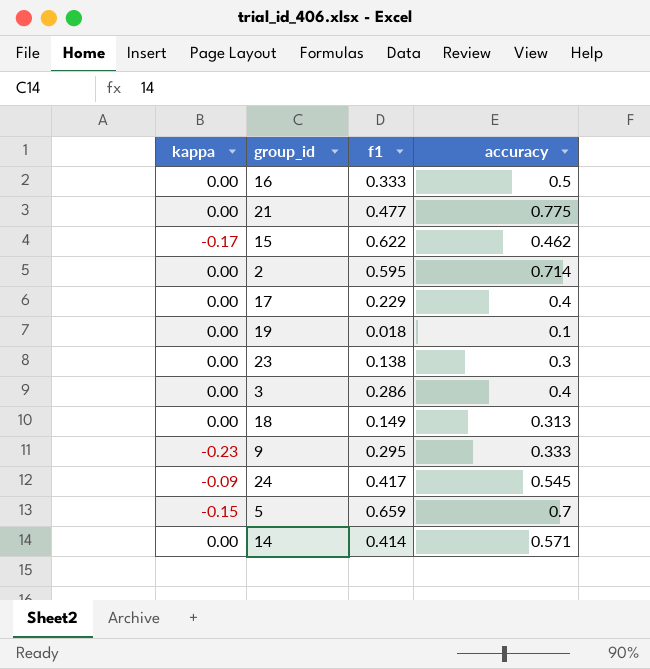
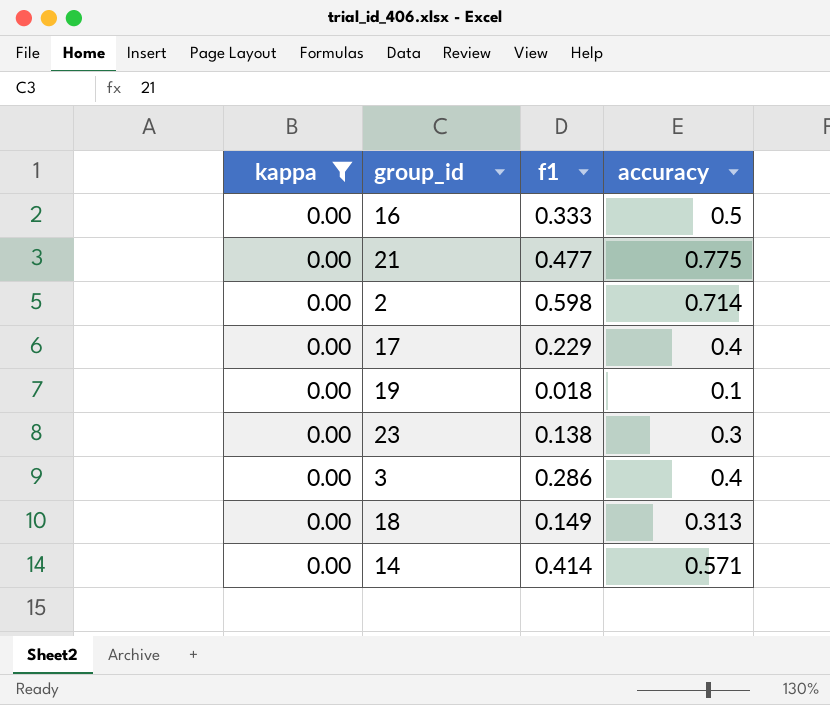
filter: none -> kappa = 0.00
2 | f1: 0.595 -> 0.598

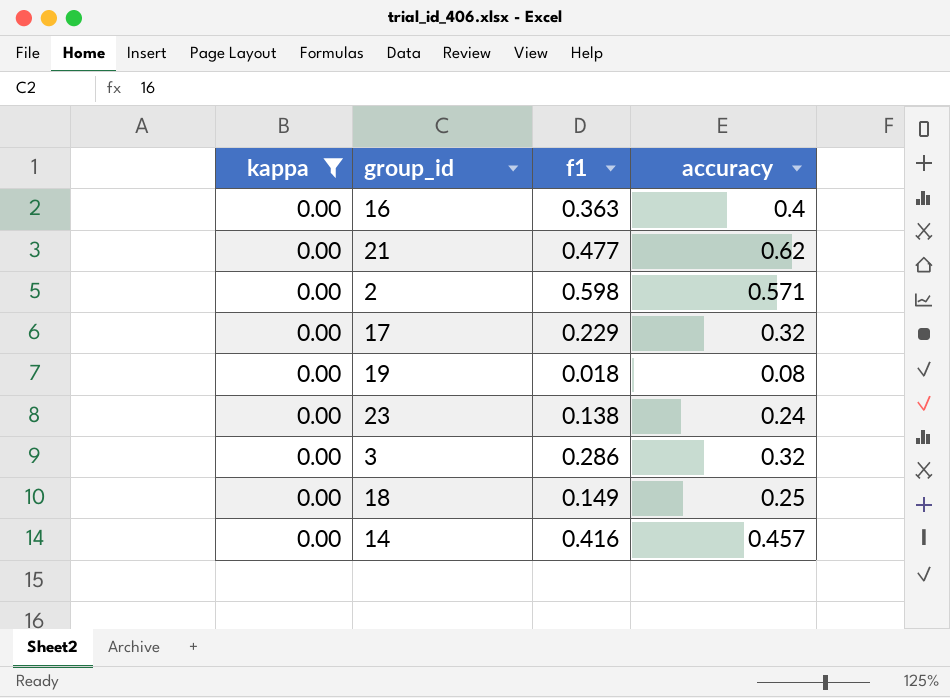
16 | f1: 0.333 -> 0.363
16 | accuracy: 0.5 -> 0.4
21 | accuracy: 0.775 -> 0.62
2 | accuracy: 0.714 -> 0.571
17 | accuracy: 0.4 -> 0.32
19 | accuracy: 0.1 -> 0.08
23 | accuracy: 0.3 -> 0.24
3 | accuracy: 0.4 -> 0.32
18 | accuracy: 0.313 -> 0.25
14 | f1: 0.414 -> 0.416
14 | accuracy: 0.571 -> 0.457

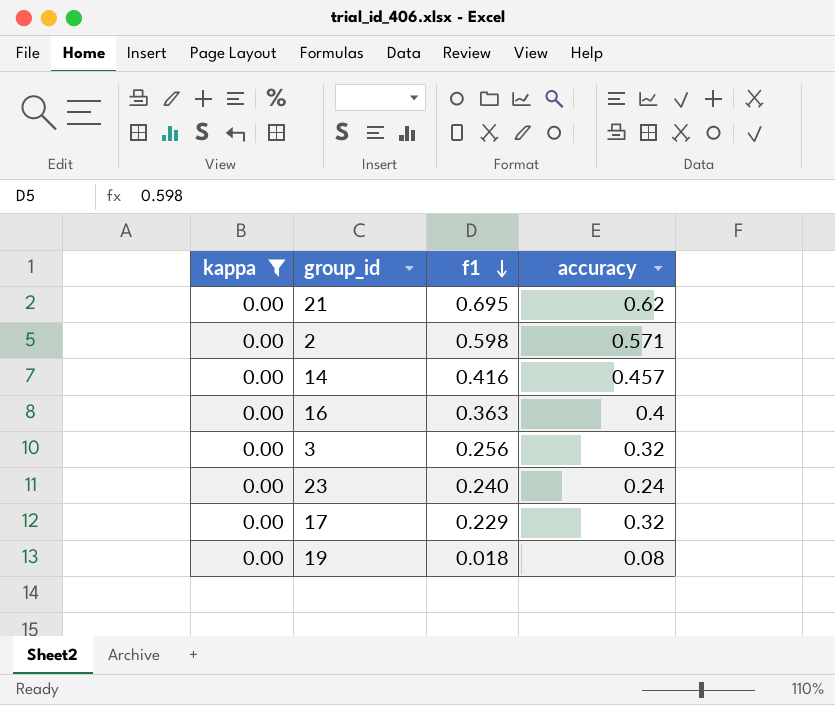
row order: none -> f1 descending
row 18: 0.00 | 0.149 | 0.25 -> none
21 | f1: 0.477 -> 0.695
3 | f1: 0.286 -> 0.256
23 | f1: 0.138 -> 0.240

